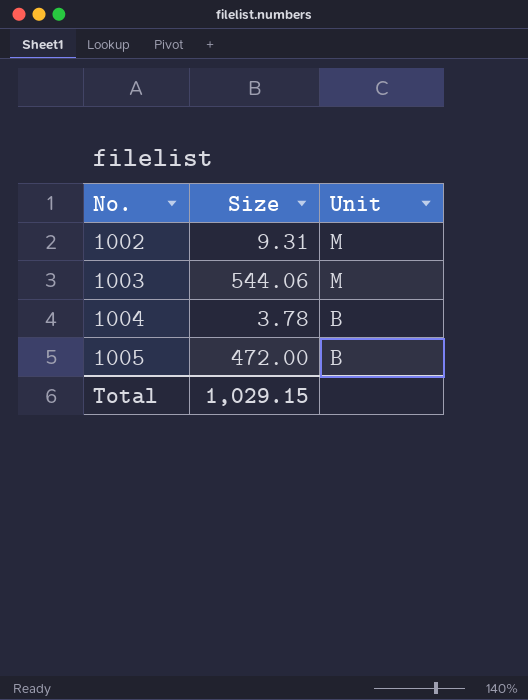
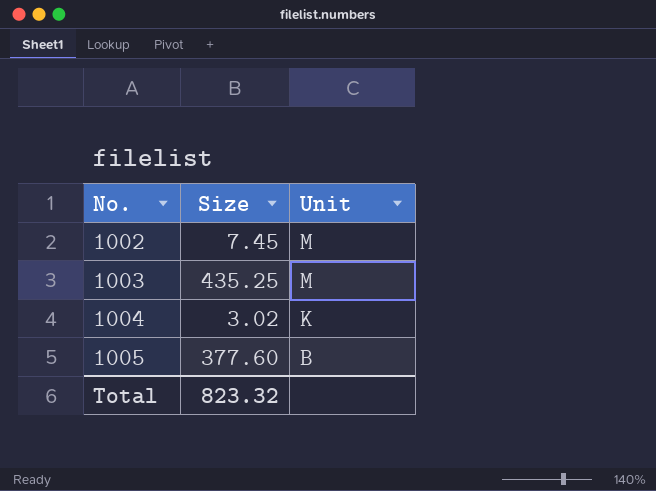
1002 | Size: 9.31 -> 7.45
1003 | Size: 544.06 -> 435.25
1004 | Size: 3.78 -> 3.02
1004 | Unit: B -> K
1005 | Size: 472.00 -> 377.60
Total | Size: 1,029.15 -> 823.32

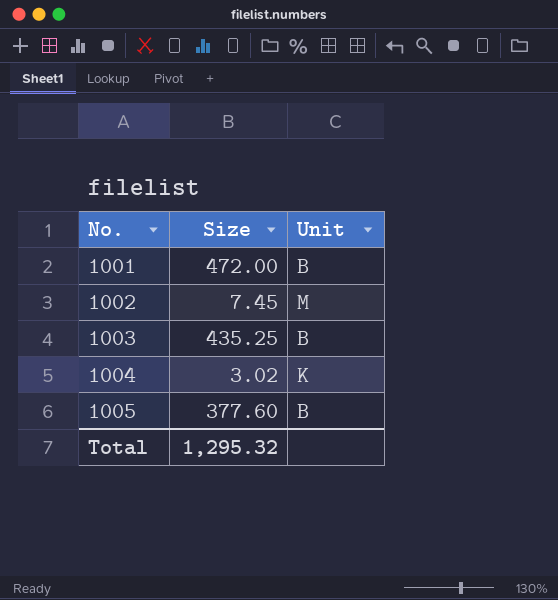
row 1001: none -> 472.00 | B
1003 | Unit: M -> B
Total | Size: 823.32 -> 1,295.32

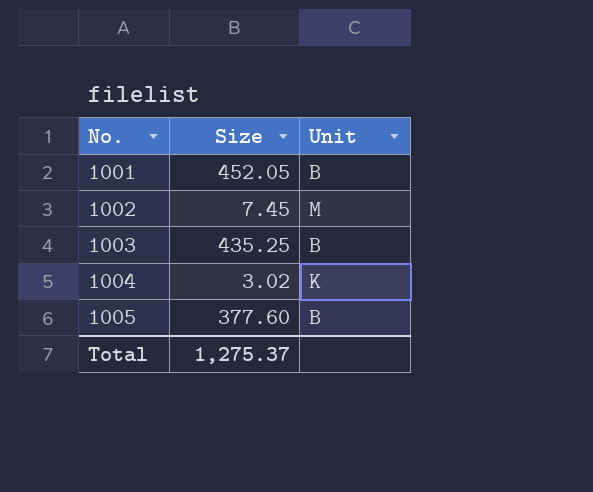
1001 | Size: 472.00 -> 452.05
Total | Size: 1,295.32 -> 1,275.37

